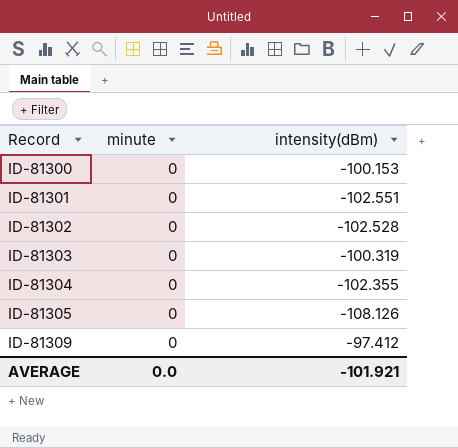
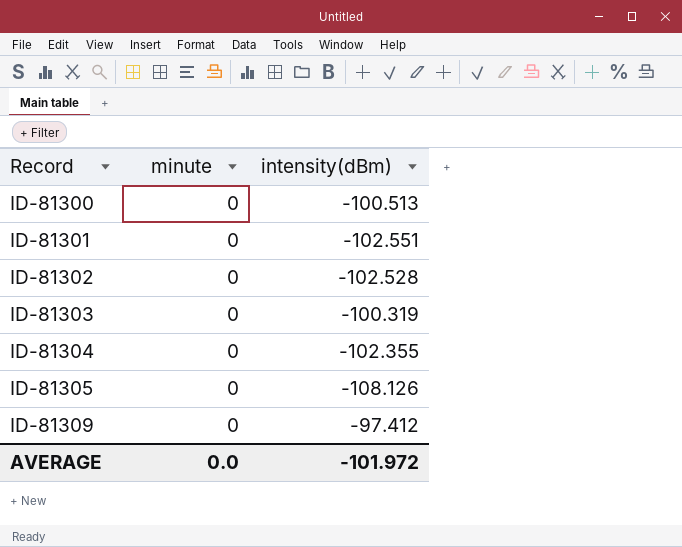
ID-81300 | intensity(dBm): -100.153 -> -100.513
AVERAGE | intensity(dBm): -101.921 -> -101.972

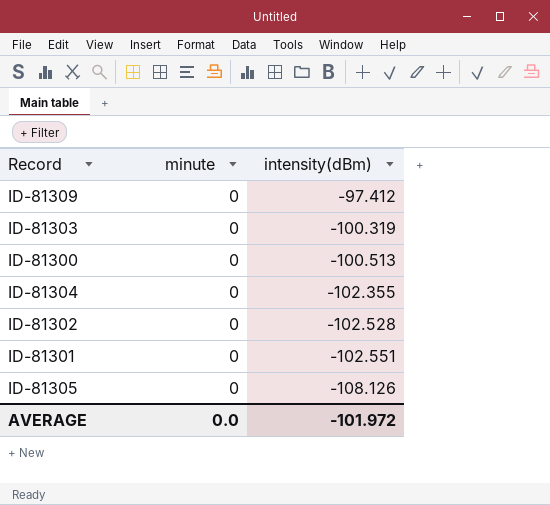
row order: Record ascending -> intensity(dBm) descending

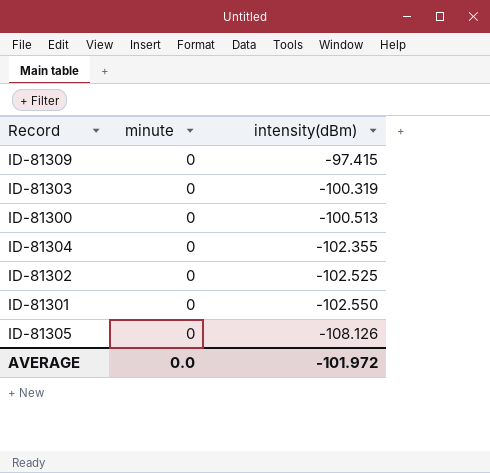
ID-81309 | intensity(dBm): -97.412 -> -97.415
ID-81302 | intensity(dBm): -102.528 -> -102.525
ID-81301 | intensity(dBm): -102.551 -> -102.550

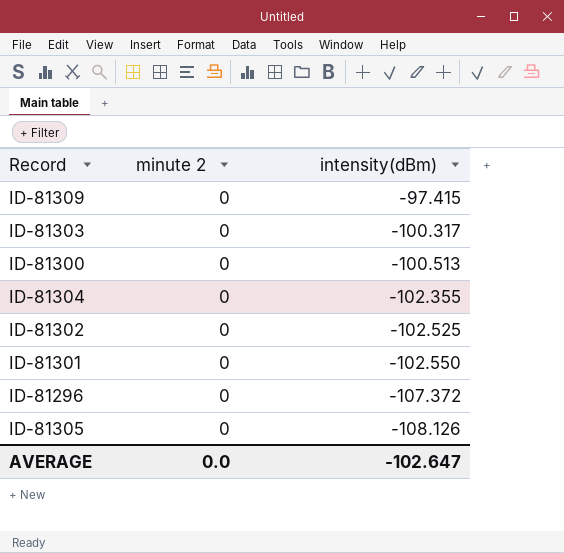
column name: minute -> minute 2
ID-81303 | intensity(dBm): -100.319 -> -100.317
row ID-81296: none -> 0 | -107.372
AVERAGE | intensity(dBm): -101.972 -> -102.647

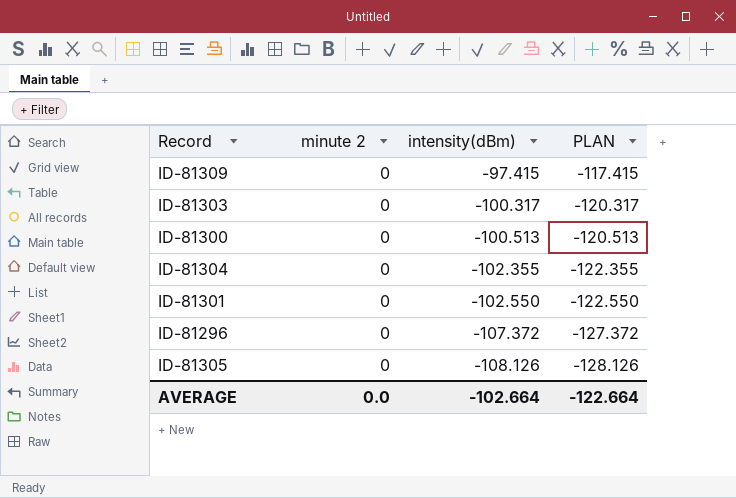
column PLAN | formula: none -> [intensity(dBm)] - 20
row ID-81302: 0 | -102.525 -> none
AVERAGE | intensity(dBm): -102.647 -> -102.664

